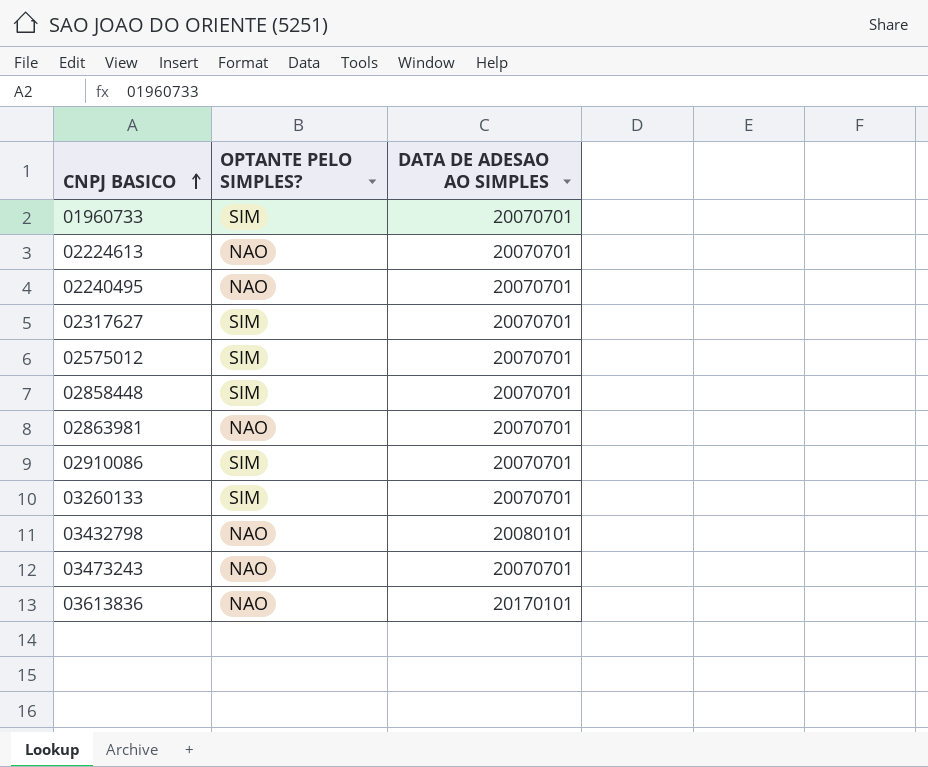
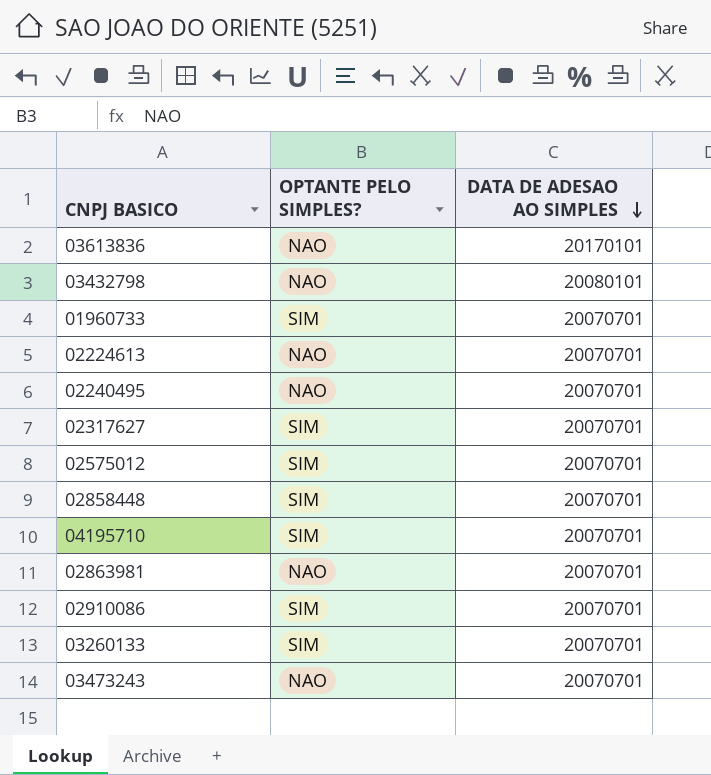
row order: CNPJ BASICO ascending -> DATA DE ADESAO AO SIMPLES descending
row 04195710: none -> SIM | 20070701

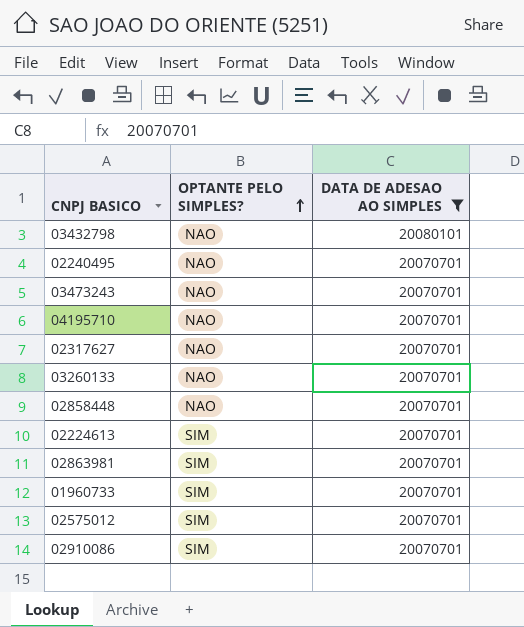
filter: none -> DATA DE ADESAO AO SIMPLES != 20170101
row order: DATA DE ADESAO AO SIMPLES descending -> OPTANTE PELO SIMPLES? ascending
04195710 | OPTANTE PELO SIMPLES?: SIM -> NAO
02317627 | OPTANTE PELO SIMPLES?: SIM -> NAO
03260133 | OPTANTE PELO SIMPLES?: SIM -> NAO
02858448 | OPTANTE PELO SIMPLES?: SIM -> NAO
02224613 | OPTANTE PELO SIMPLES?: NAO -> SIM
02863981 | OPTANTE PELO SIMPLES?: NAO -> SIM

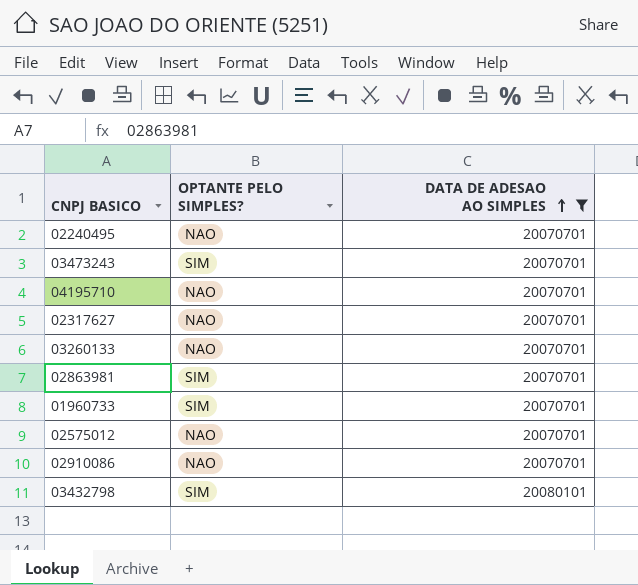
row order: OPTANTE PELO SIMPLES? ascending -> DATA DE ADESAO AO SIMPLES ascending
row 02858448: NAO | 20070701 -> none
row 02224613: SIM | 20070701 -> none
03473243 | OPTANTE PELO SIMPLES?: NAO -> SIM
02575012 | OPTANTE PELO SIMPLES?: SIM -> NAO
02910086 | OPTANTE PELO SIMPLES?: SIM -> NAO
03432798 | OPTANTE PELO SIMPLES?: NAO -> SIM

